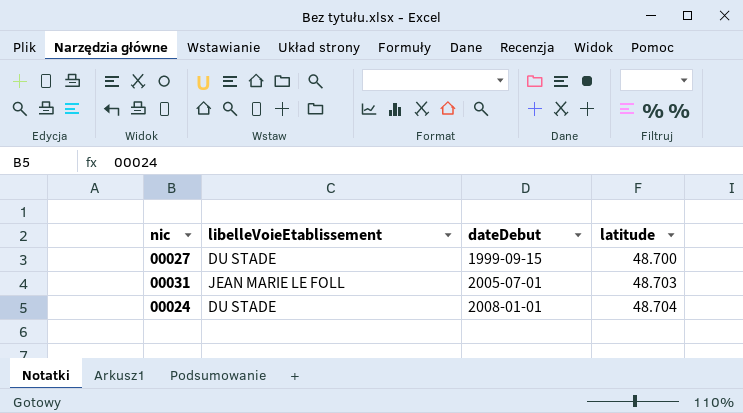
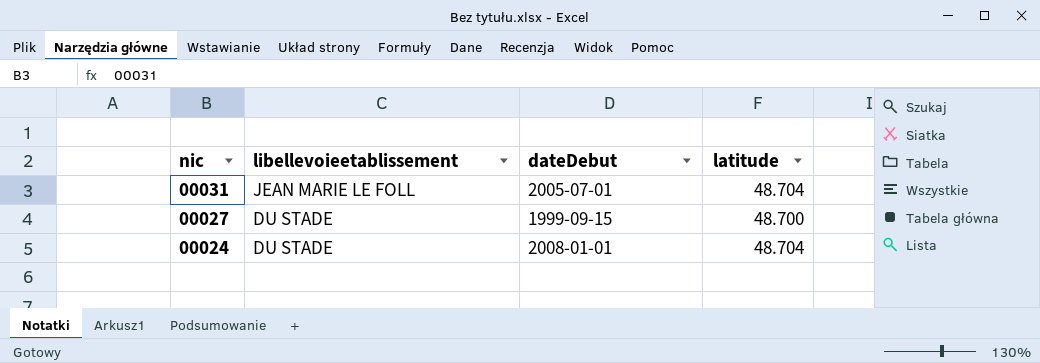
row order: dateDebut ascending -> nic descending
column name: libelleVoieEtablissement -> libellevoieetablissement
00031 | latitude: 48.703 -> 48.704

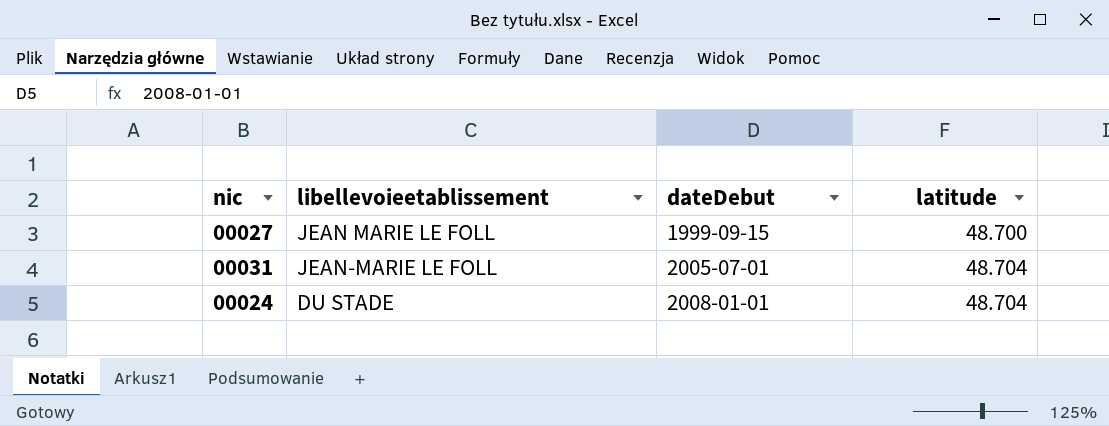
row order: nic descending -> dateDebut ascending
00027 | libellevoieetablissement: DU STADE -> JEAN MARIE LE FOLL
00031 | libellevoieetablissement: JEAN MARIE LE FOLL -> JEAN-MARIE LE FOLL

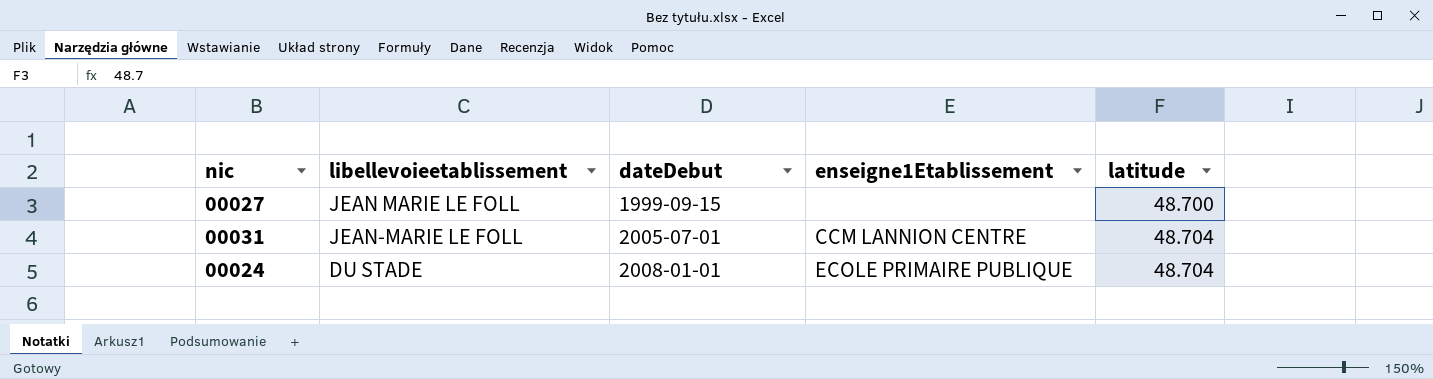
column enseigne1Etablissement | position: none -> 4

